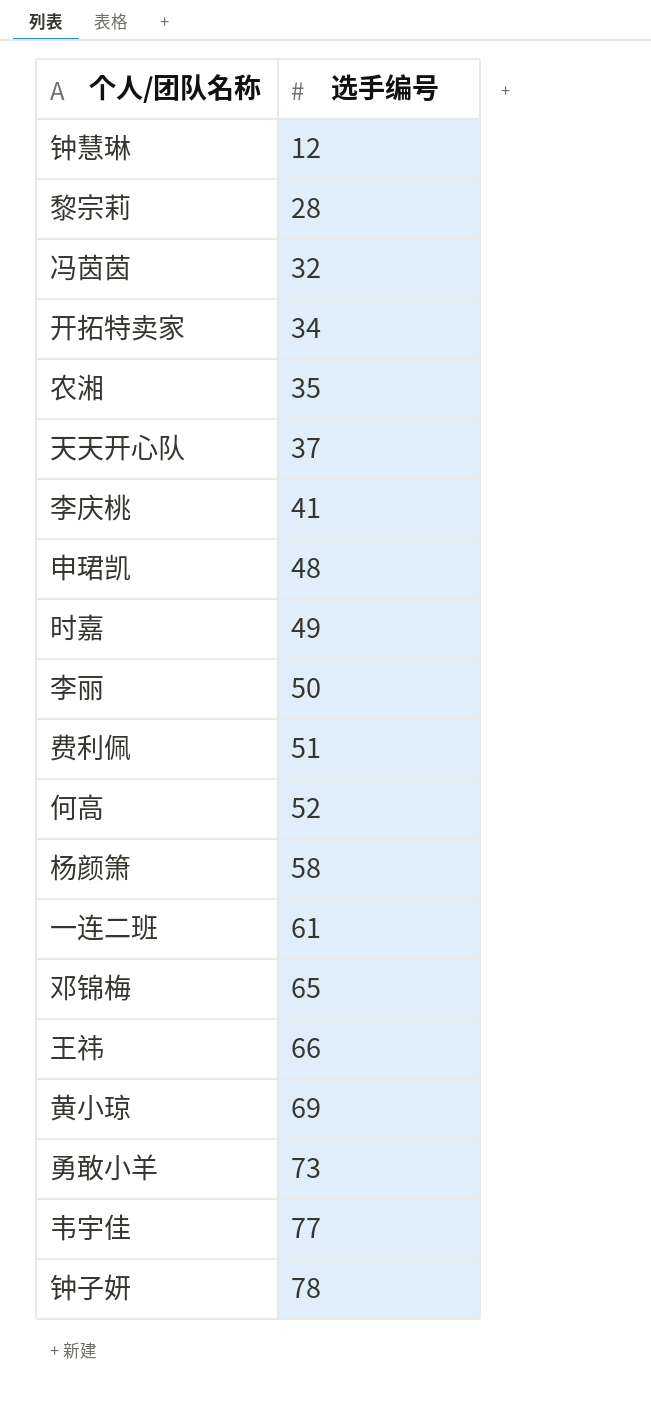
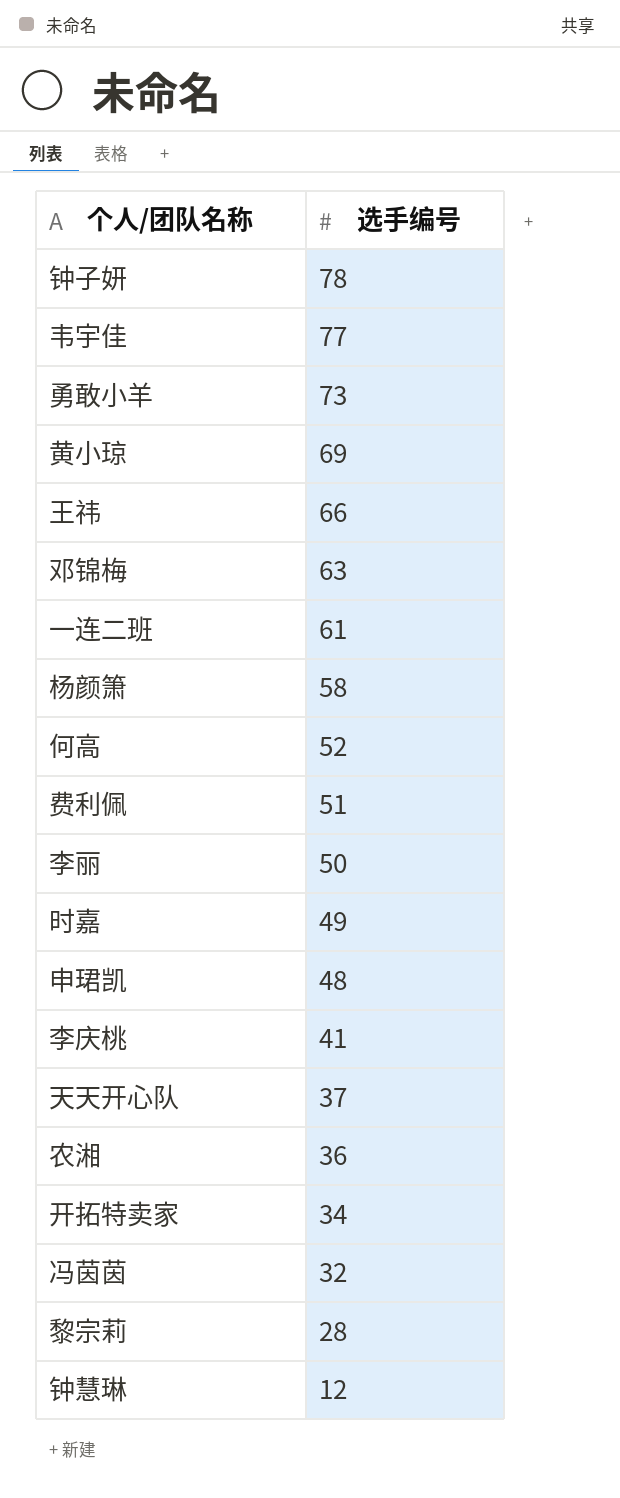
row order: 选手编号 ascending -> 选手编号 descending
邓锦梅 | 选手编号: 65 -> 63
农湘 | 选手编号: 35 -> 36

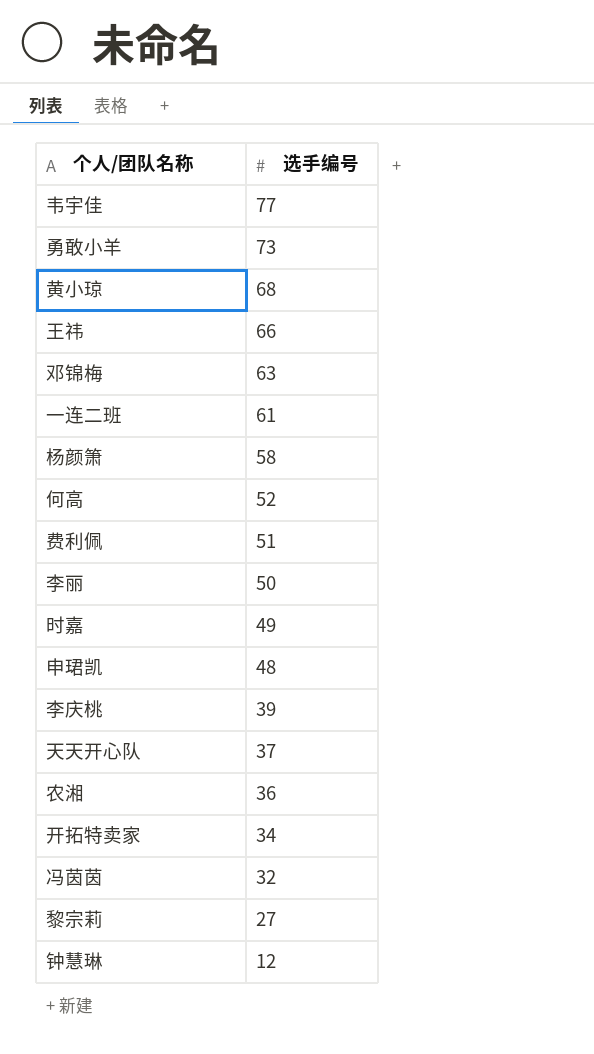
row 钟子妍: 78 -> none
黄小琼 | 选手编号: 69 -> 68
李庆桃 | 选手编号: 41 -> 39
黎宗莉 | 选手编号: 28 -> 27

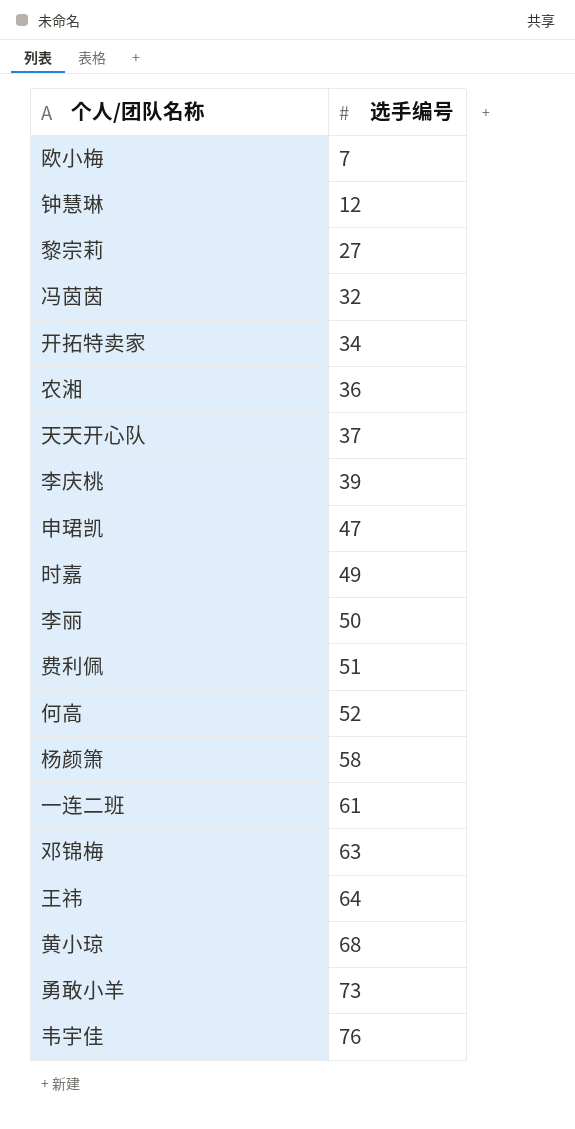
row order: 选手编号 descending -> 选手编号 ascending
row 欧小梅: none -> 7
申珺凯 | 选手编号: 48 -> 47
王祎 | 选手编号: 66 -> 64
韦宇佳 | 选手编号: 77 -> 76

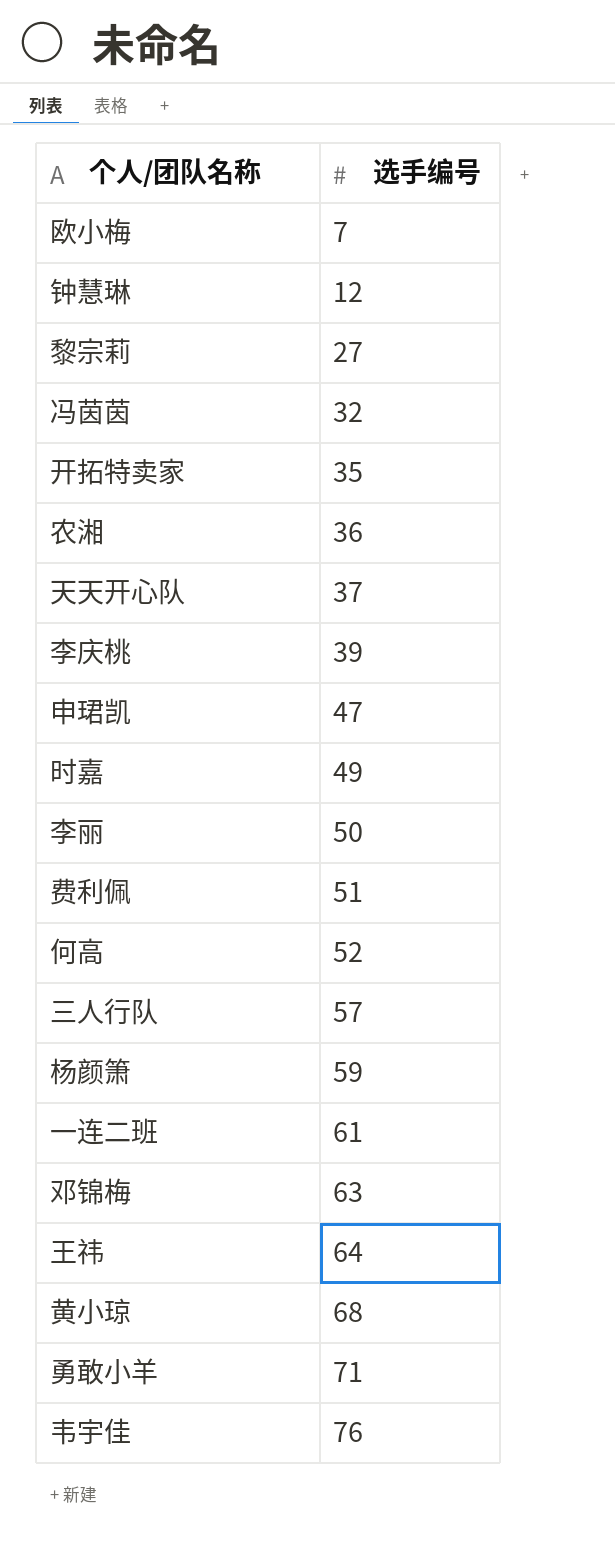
开拓特卖家 | 选手编号: 34 -> 35
row 三人行队: none -> 57
杨颜箫 | 选手编号: 58 -> 59
勇敢小羊 | 选手编号: 73 -> 71

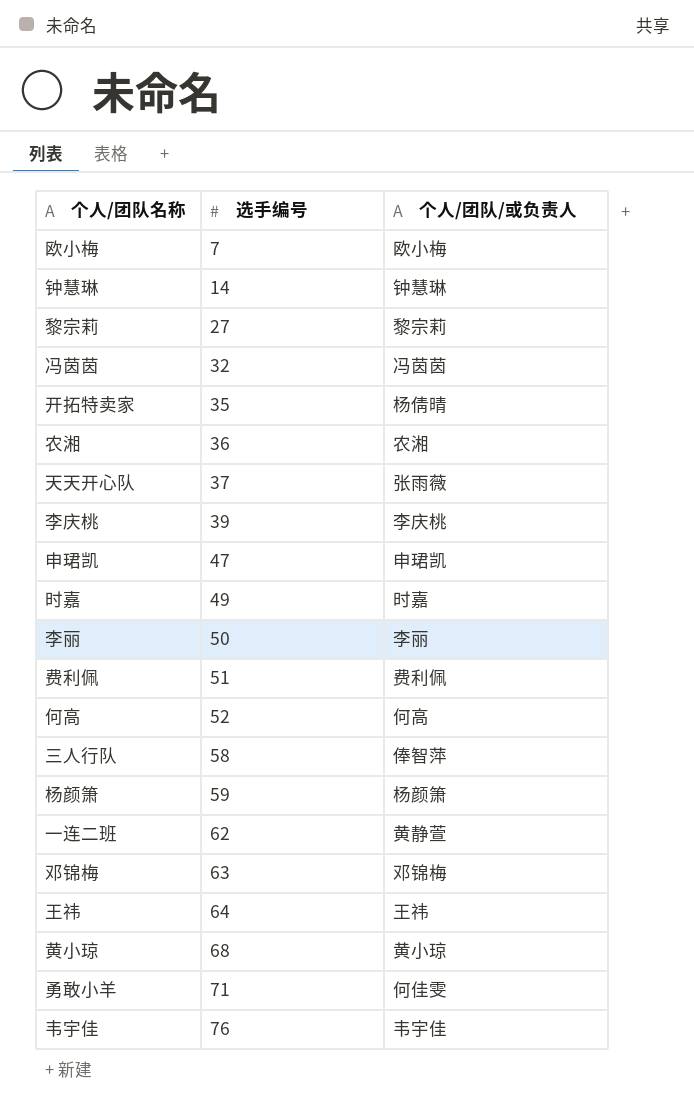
column 个人/团队/或负责人 | position: none -> 3
钟慧琳 | 选手编号: 12 -> 14
三人行队 | 选手编号: 57 -> 58
一连二班 | 选手编号: 61 -> 62

